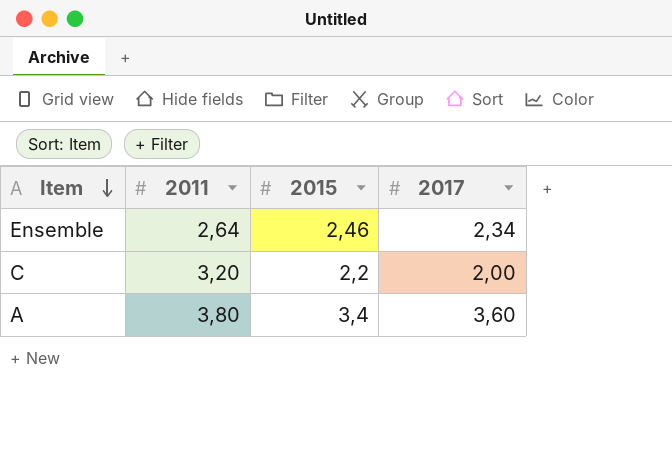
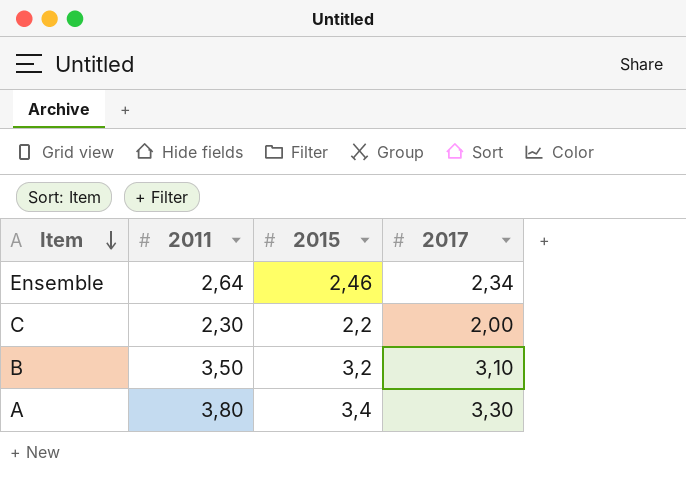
C | 2011: 3,20 -> 2,30
row B: none -> 3,50 | 3,2 | 3,10
A | 2017: 3,60 -> 3,30

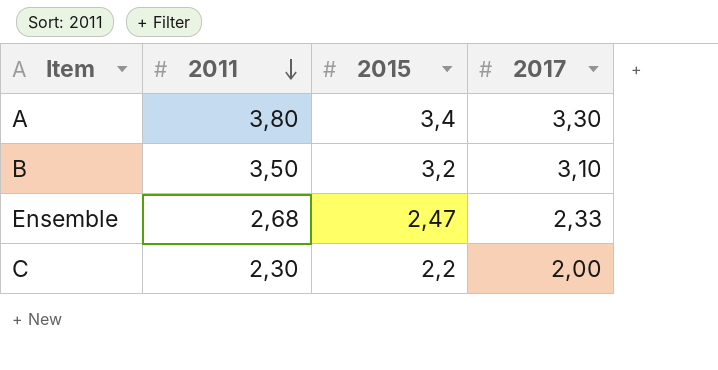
row order: Item descending -> 2011 descending
Ensemble | 2011: 2,64 -> 2,68
Ensemble | 2015: 2,46 -> 2,47
Ensemble | 2017: 2,34 -> 2,33

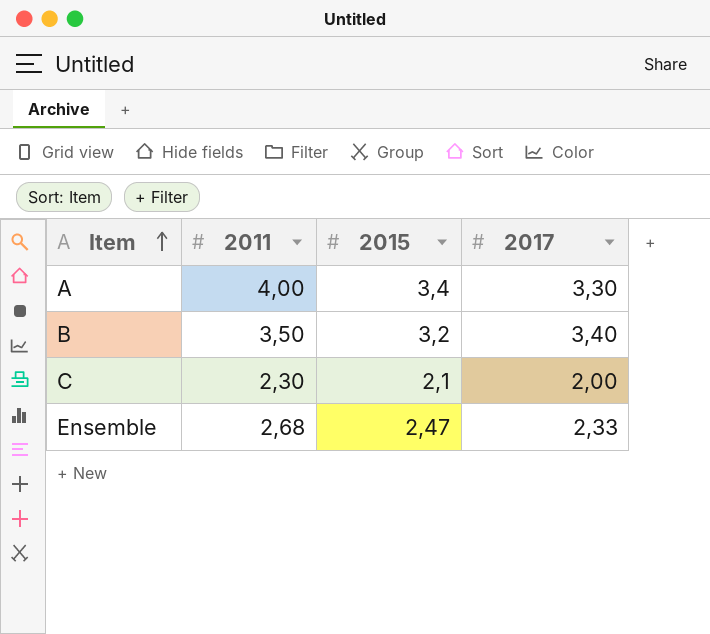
row order: 2011 descending -> Item ascending
A | 2011: 3,80 -> 4,00
B | 2017: 3,10 -> 3,40
C | 2015: 2,2 -> 2,1

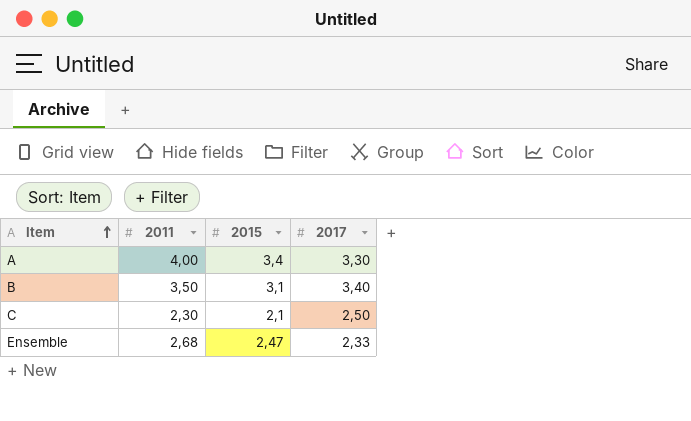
B | 2015: 3,2 -> 3,1
C | 2017: 2,00 -> 2,50

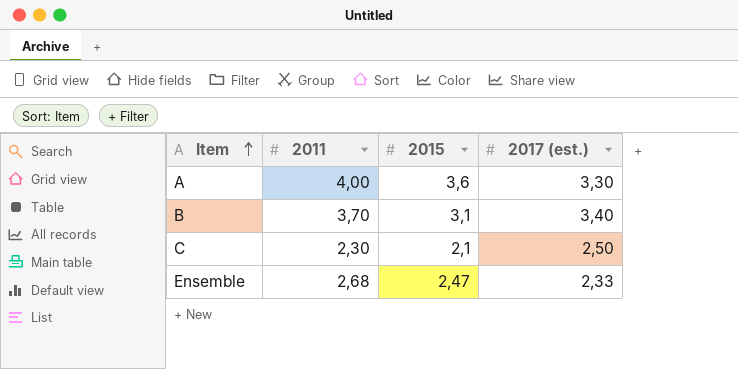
column name: 2017 -> 2017 (est.)
A | 2015: 3,4 -> 3,6
B | 2011: 3,50 -> 3,70

